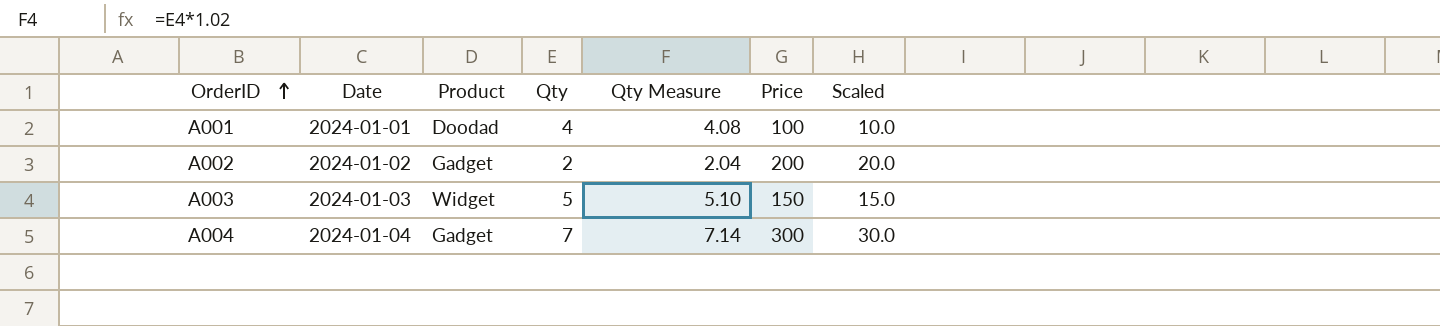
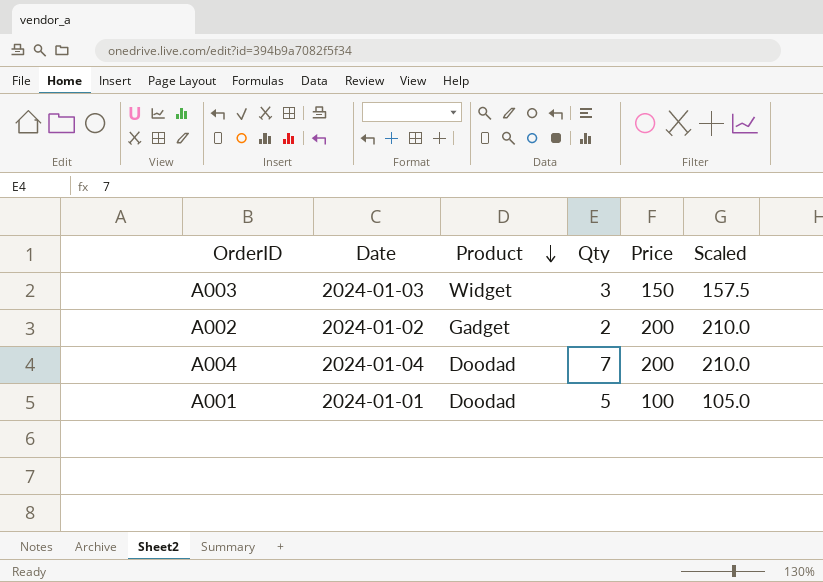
row order: OrderID ascending -> Product descending
column Qty Measure | formula: [Qty] * 1.02 -> none
column Scaled | formula: [Price] * 0.1 -> [Price] * 1.05
A003 | Qty: 5 -> 3
A004 | Product: Gadget -> Doodad
A004 | Price: 300 -> 200
A001 | Qty: 4 -> 5

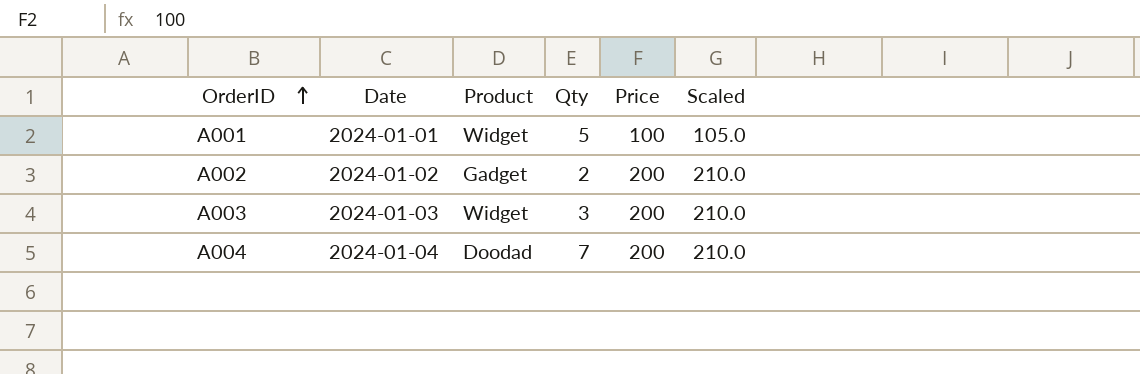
row order: Product descending -> OrderID ascending
A001 | Product: Doodad -> Widget
A003 | Price: 150 -> 200
A003 | Scaled: 157.5 -> 210.0

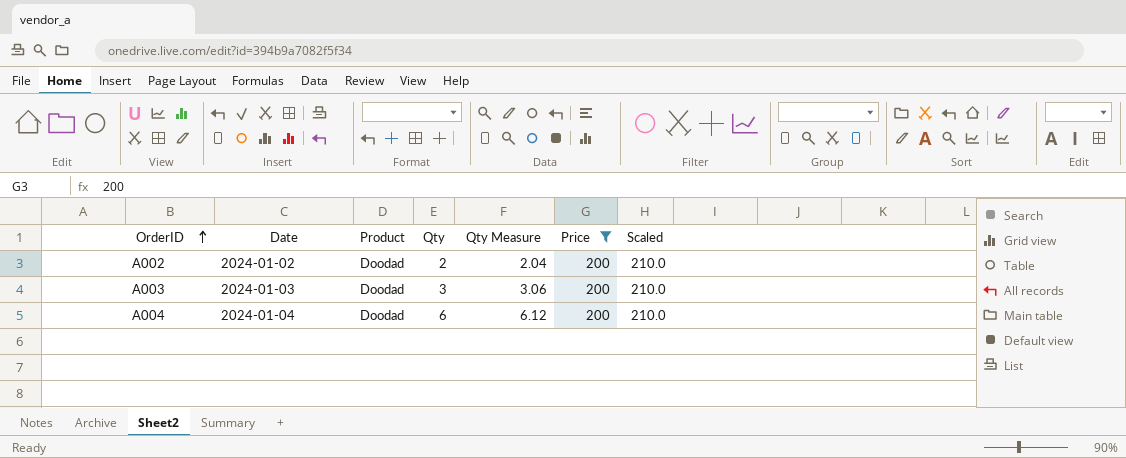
filter: none -> Price = 200
column Qty Measure | formula: none -> [Qty] * 1.02
A002 | Product: Gadget -> Doodad
A003 | Product: Widget -> Doodad
A004 | Qty: 7 -> 6

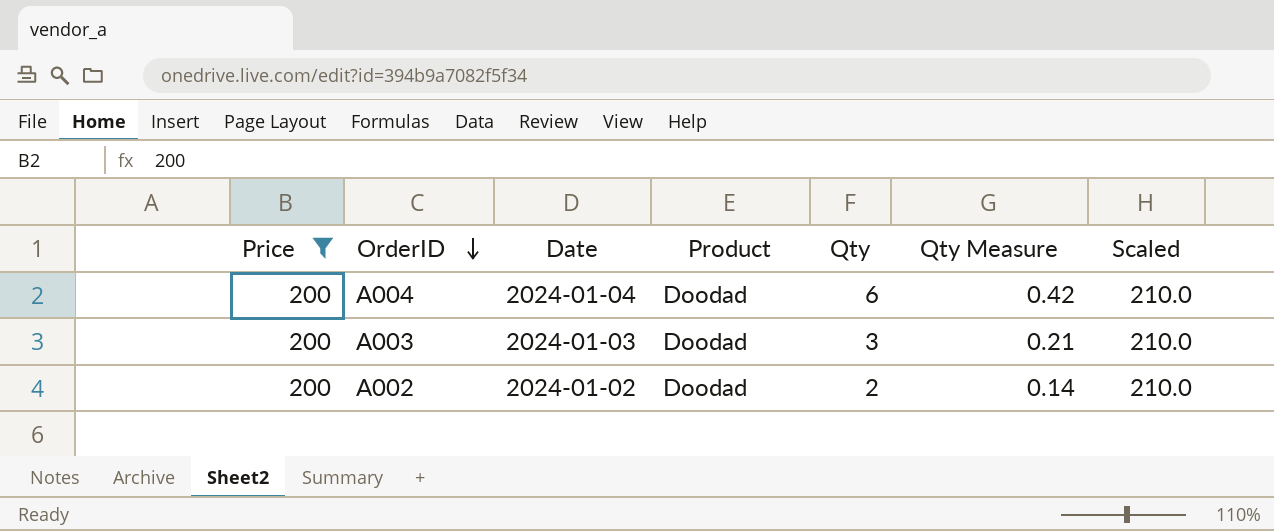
row order: OrderID ascending -> OrderID descending
column Price | position: 6 -> 1
column Qty Measure | formula: [Qty] * 1.02 -> [Qty] * 0.07

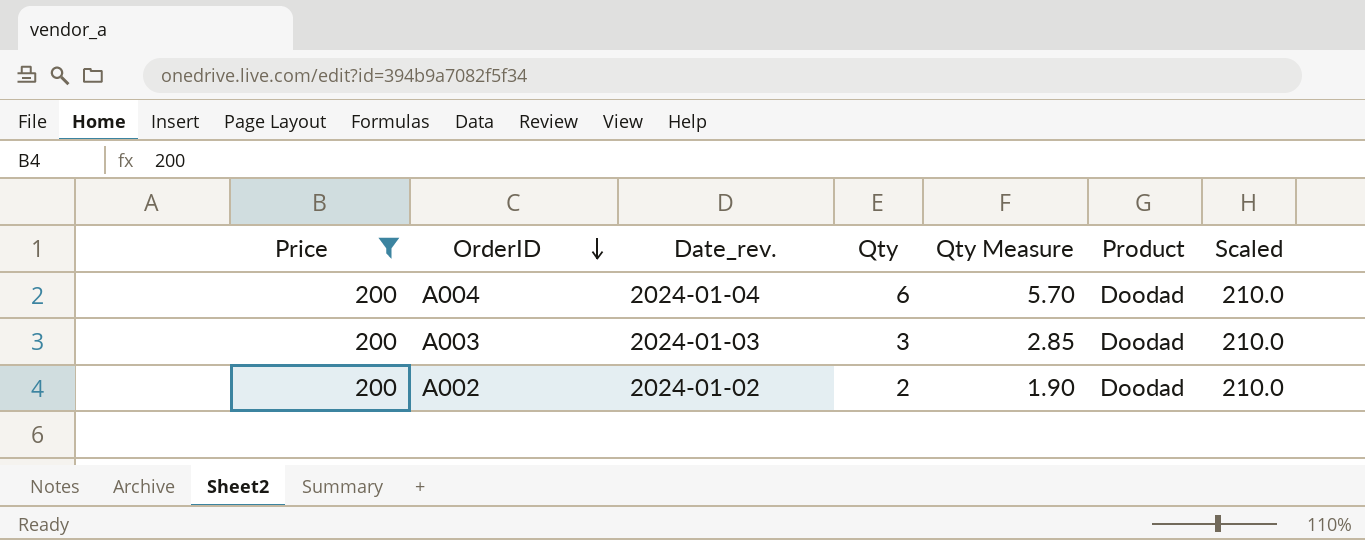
column name: Date -> Date_rev.
column Qty Measure | formula: [Qty] * 0.07 -> [Qty] * 0.95
column Product | position: 4 -> 6

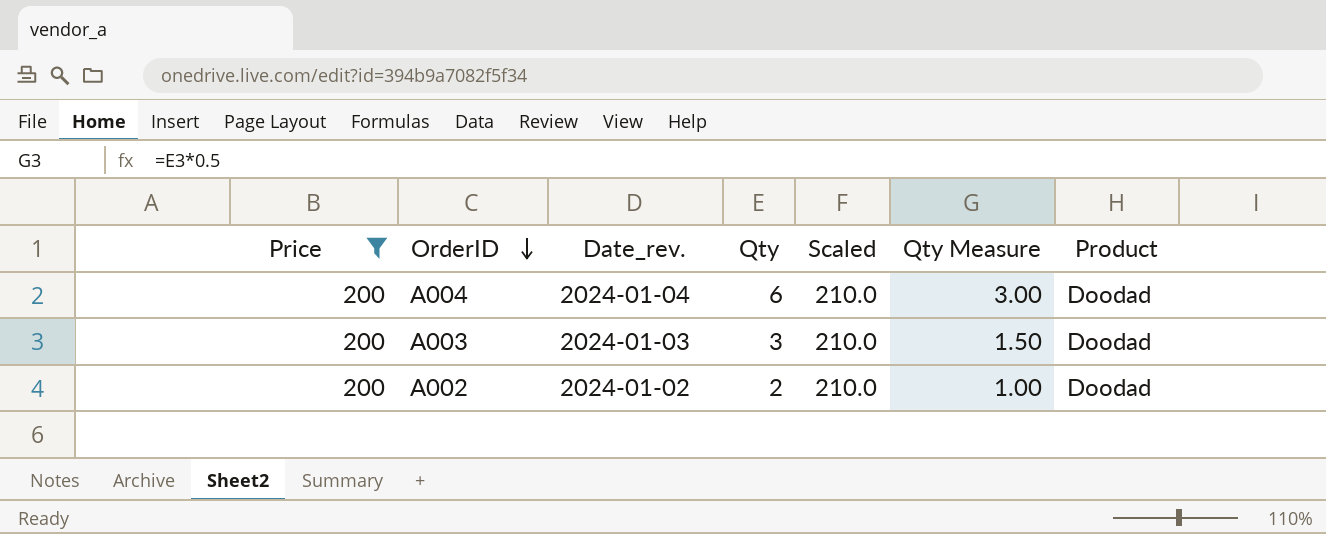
column Scaled | position: 7 -> 5
column Qty Measure | formula: [Qty] * 0.95 -> [Qty] * 0.5

